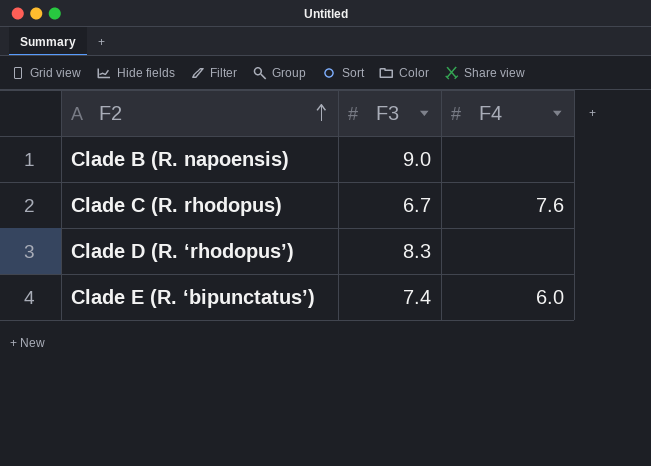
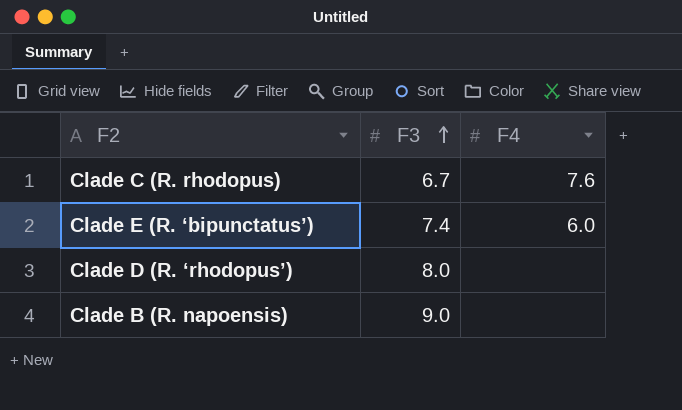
row order: F2 ascending -> F3 ascending
Clade D (R. ‘rhodopus’) | F3: 8.3 -> 8.0

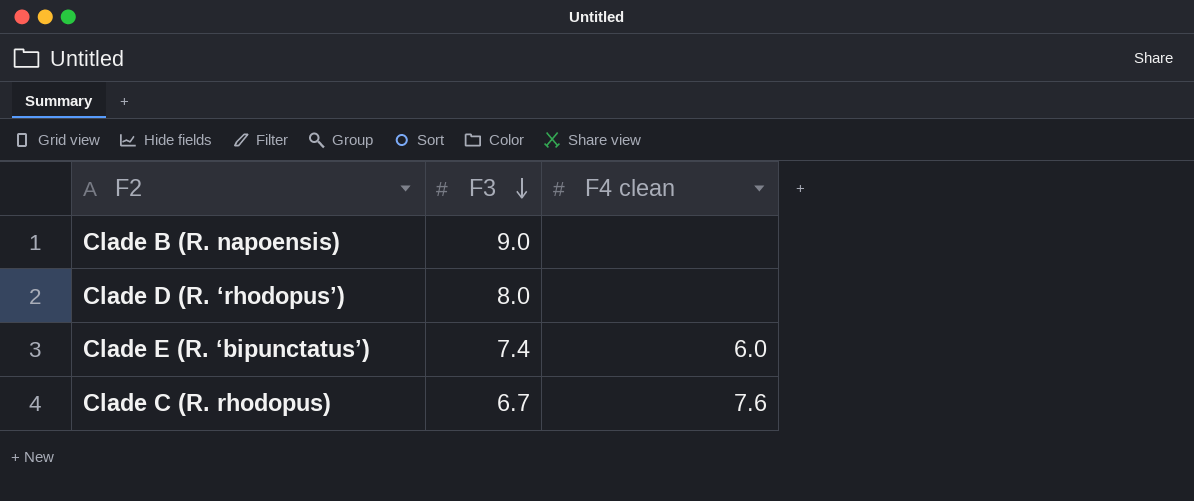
row order: F3 ascending -> F3 descending
column name: F4 -> F4 clean

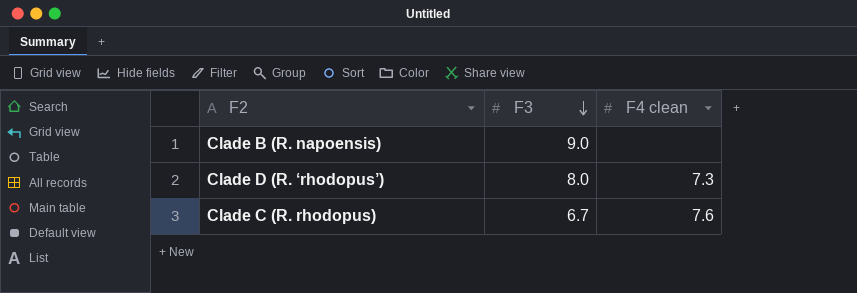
row Clade E (R. ‘bipunctatus’): 7.4 | 6.0 -> none
Clade D (R. ‘rhodopus’) | F4 clean: none -> 7.3

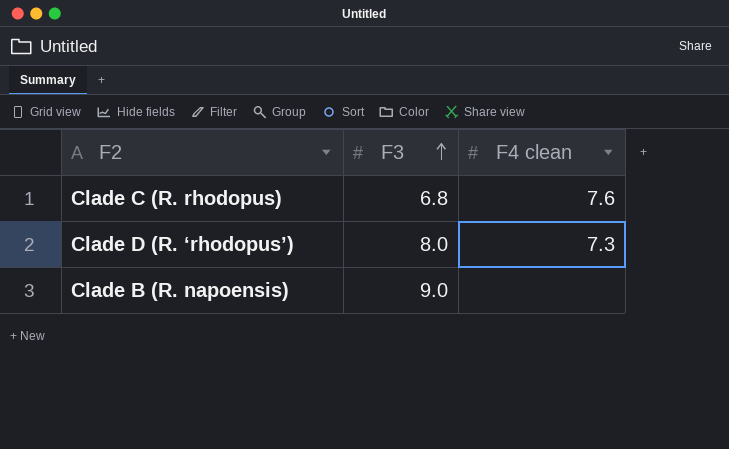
row order: F3 descending -> F3 ascending
Clade C (R. rhodopus) | F3: 6.7 -> 6.8

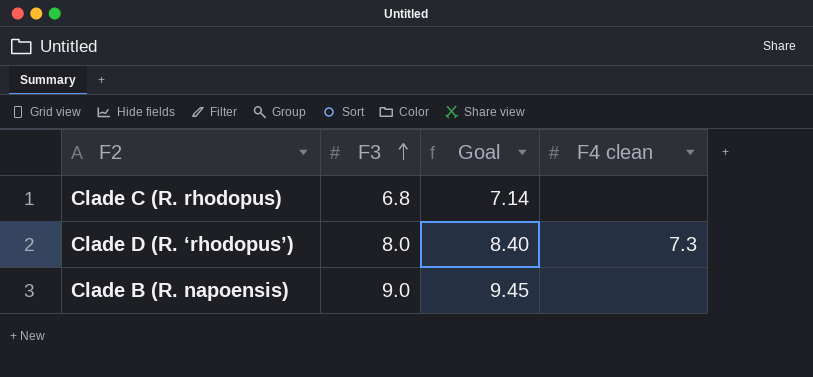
column Goal | formula: none -> [F3] * 1.05
Clade C (R. rhodopus) | F4 clean: 7.6 -> none

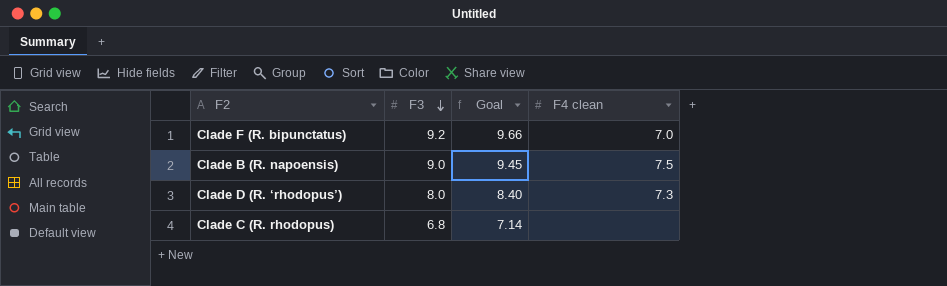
row order: F3 ascending -> F3 descending
row Clade F (R. bipunctatus): none -> 9.2 | 9.66 | 7.0
Clade B (R. napoensis) | F4 clean: none -> 7.5

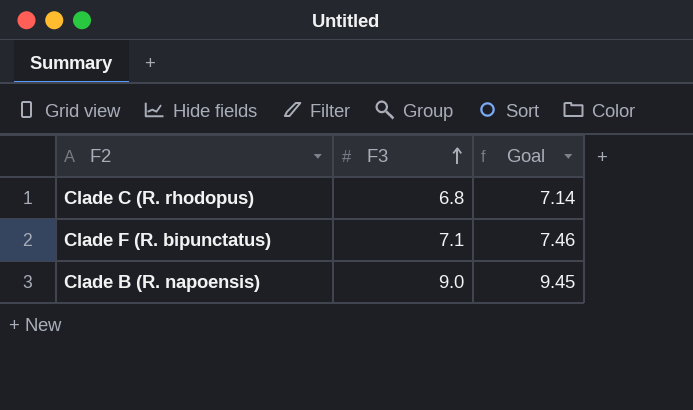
row order: F3 descending -> F3 ascending
column F4 clean | position: 4 -> none
row Clade D (R. ‘rhodopus’): 8.0 | 8.40 | 7.3 -> none
Clade F (R. bipunctatus) | F3: 9.2 -> 7.1
Clade F (R. bipunctatus) | Goal: 9.66 -> 7.46

